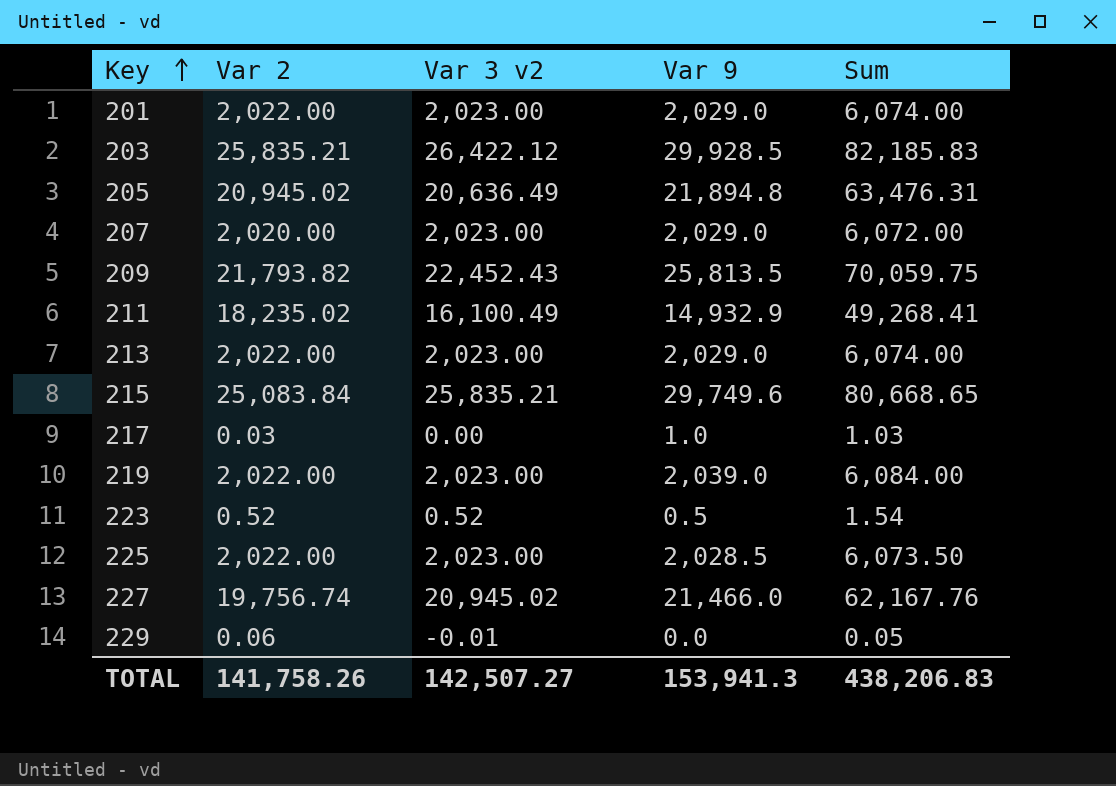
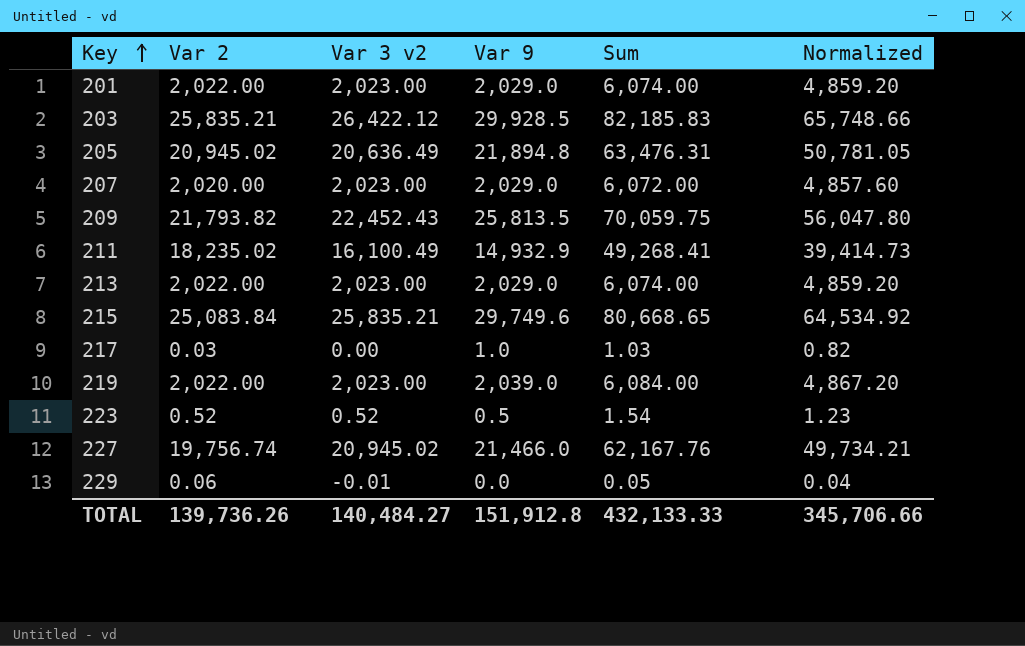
column Normalized | formula: none -> [Sum] * 0.8
row 225: 2,022.00 | 2,023.00 | 2,028.5 | 6,073.50 -> none
TOTAL | Var 2: 141,758.26 -> 139,736.26
TOTAL | Var 3 v2: 142,507.27 -> 140,484.27
TOTAL | Var 9: 153,941.3 -> 151,912.8
TOTAL | Sum: 438,206.83 -> 432,133.33

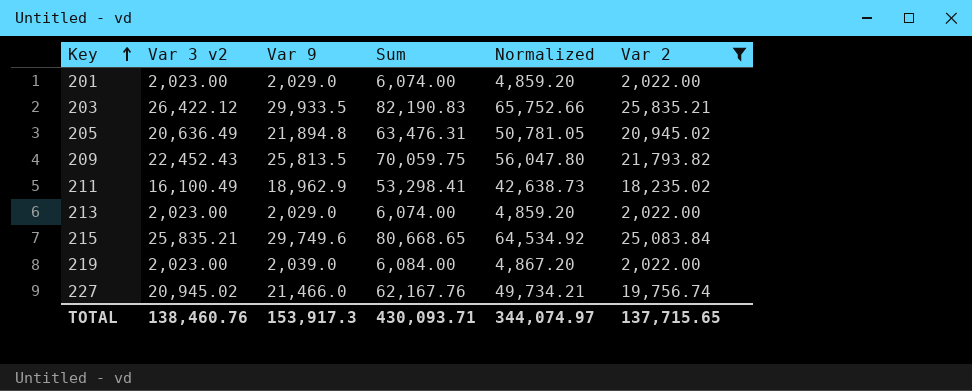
filter: none -> Var 2 >= 2,022.00
column Var 2 | position: 2 -> 6
203 | Var 9: 29,928.5 -> 29,933.5
203 | Sum: 82,185.83 -> 82,190.83
203 | Normalized: 65,748.66 -> 65,752.66
211 | Var 9: 14,932.9 -> 18,962.9
211 | Sum: 49,268.41 -> 53,298.41
211 | Normalized: 39,414.73 -> 42,638.73
TOTAL | Var 3 v2: 140,484.27 -> 138,460.76
TOTAL | Var 9: 151,912.8 -> 153,917.3
TOTAL | Sum: 432,133.33 -> 430,093.71
TOTAL | Normalized: 345,706.66 -> 344,074.97
TOTAL | Var 2: 139,736.26 -> 137,715.65

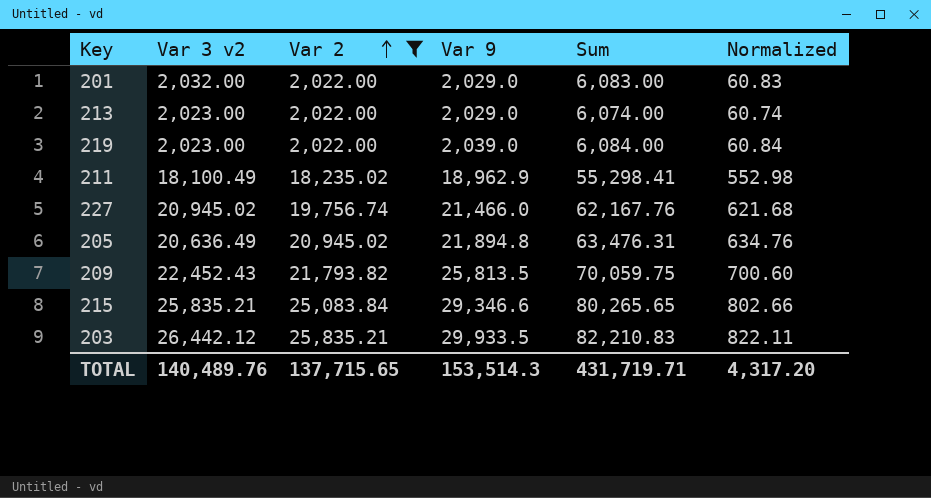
row order: Key ascending -> Var 2 ascending
column Var 2 | position: 6 -> 3
column Normalized | formula: [Sum] * 0.8 -> [Sum] * 0.01
201 | Var 3 v2: 2,023.00 -> 2,032.00
201 | Sum: 6,074.00 -> 6,083.00
211 | Var 3 v2: 16,100.49 -> 18,100.49
211 | Sum: 53,298.41 -> 55,298.41
215 | Var 9: 29,749.6 -> 29,346.6
215 | Sum: 80,668.65 -> 80,265.65
203 | Var 3 v2: 26,422.12 -> 26,442.12
203 | Sum: 82,190.83 -> 82,210.83
TOTAL | Var 3 v2: 138,460.76 -> 140,489.76
TOTAL | Var 9: 153,917.3 -> 153,514.3
TOTAL | Sum: 430,093.71 -> 431,719.71
TOTAL | Normalized: 344,074.97 -> 4,317.20

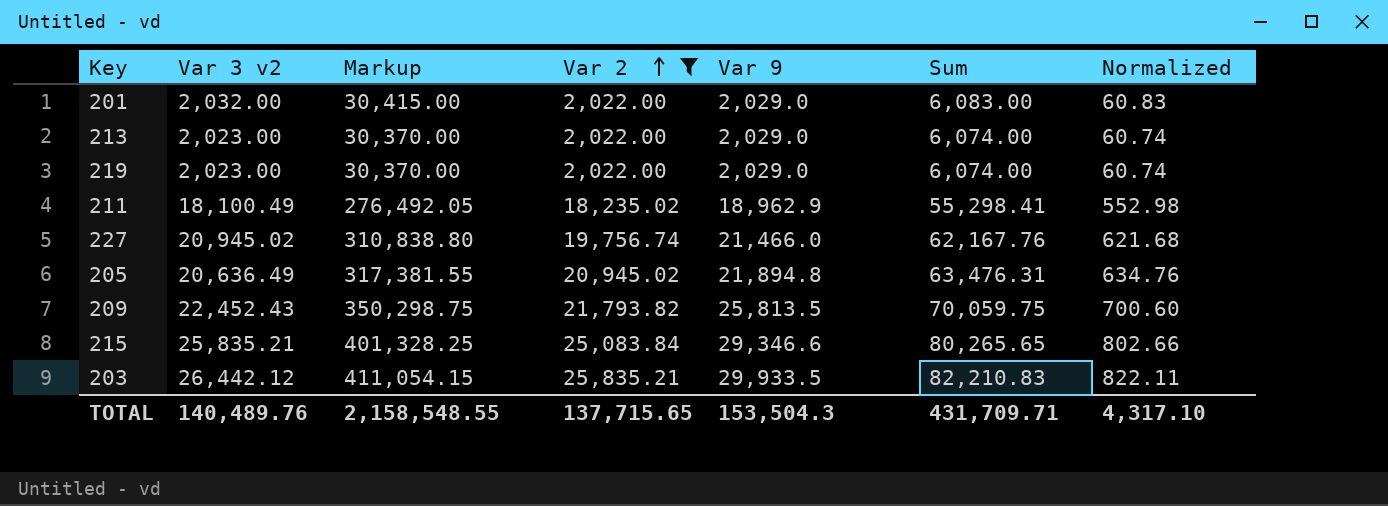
column Markup | formula: none -> [Sum] * 5
219 | Var 9: 2,039.0 -> 2,029.0
219 | Sum: 6,084.00 -> 6,074.00
219 | Normalized: 60.84 -> 60.74
TOTAL | Var 9: 153,514.3 -> 153,504.3
TOTAL | Sum: 431,719.71 -> 431,709.71
TOTAL | Normalized: 4,317.20 -> 4,317.10

